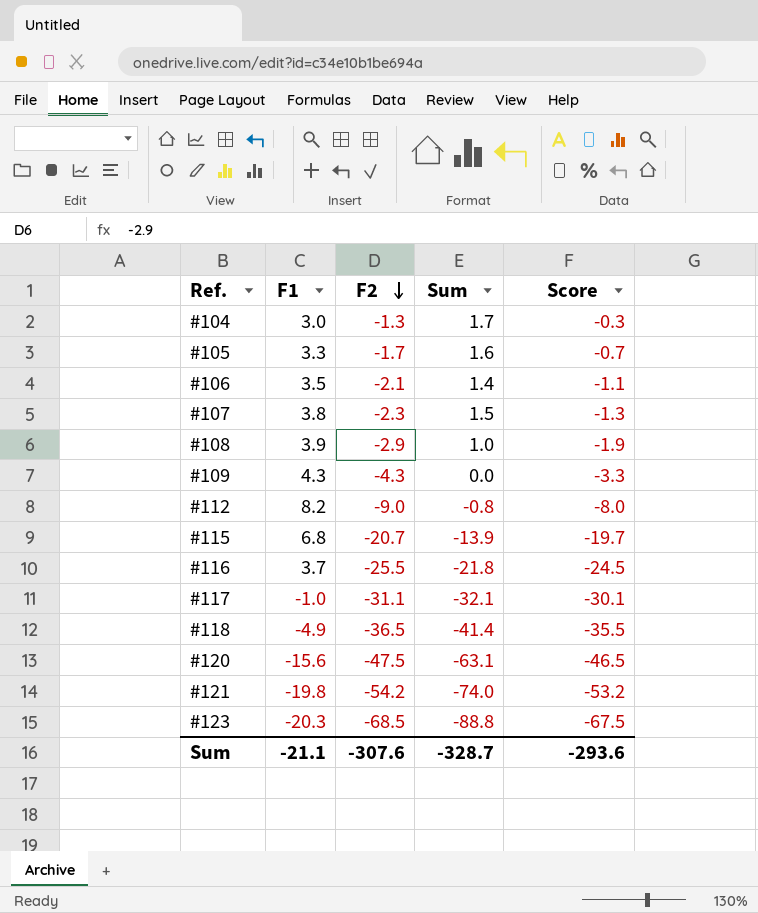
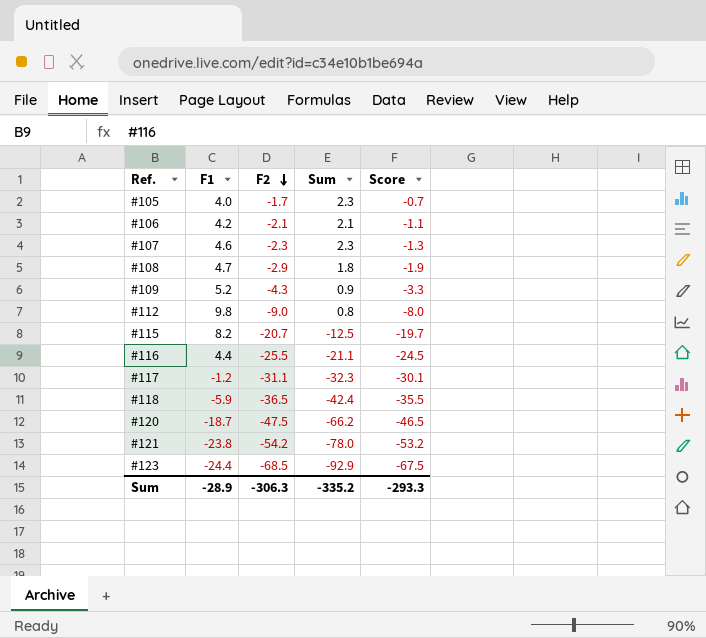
row #104: 3.0 | -1.3 | 1.7 | -0.3 -> none
#105 | F1: 3.3 -> 4.0
#105 | Sum: 1.6 -> 2.3
#106 | F1: 3.5 -> 4.2
#106 | Sum: 1.4 -> 2.1
#107 | F1: 3.8 -> 4.6
#107 | Sum: 1.5 -> 2.3
#108 | F1: 3.9 -> 4.7
#108 | Sum: 1.0 -> 1.8
#109 | F1: 4.3 -> 5.2
#109 | Sum: 0.0 -> 0.9
#112 | F1: 8.2 -> 9.8
#112 | Sum: -0.8 -> 0.8
#115 | F1: 6.8 -> 8.2
#115 | Sum: -13.9 -> -12.5
#116 | F1: 3.7 -> 4.4
#116 | Sum: -21.8 -> -21.1
#117 | F1: -1.0 -> -1.2
#117 | Sum: -32.1 -> -32.3
#118 | F1: -4.9 -> -5.9
#118 | Sum: -41.4 -> -42.4
#120 | F1: -15.6 -> -18.7
#120 | Sum: -63.1 -> -66.2
#121 | F1: -19.8 -> -23.8
#121 | Sum: -74.0 -> -78.0
#123 | F1: -20.3 -> -24.4
#123 | Sum: -88.8 -> -92.9
Sum | F1: -21.1 -> -28.9
Sum | F2: -307.6 -> -306.3
Sum | Sum: -328.7 -> -335.2
Sum | Score: -293.6 -> -293.3

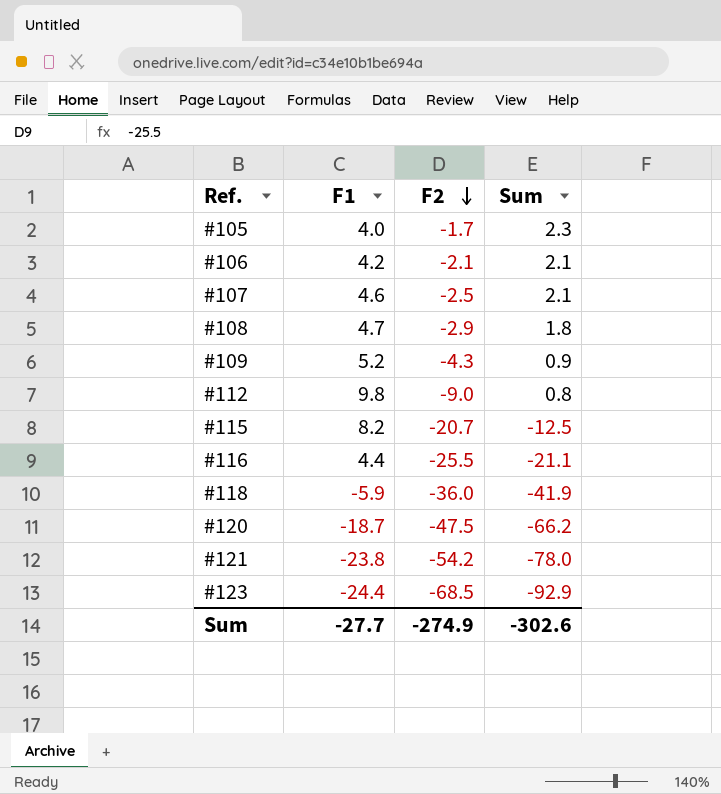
column Score | formula: [F2] + 1 -> none
row #117: -1.2 | -31.1 | -32.3 | -30.1 -> none
#107 | F2: -2.3 -> -2.5
#107 | Sum: 2.3 -> 2.1
#118 | F2: -36.5 -> -36.0
#118 | Sum: -42.4 -> -41.9
Sum | F1: -28.9 -> -27.7
Sum | F2: -306.3 -> -274.9
Sum | Sum: -335.2 -> -302.6

